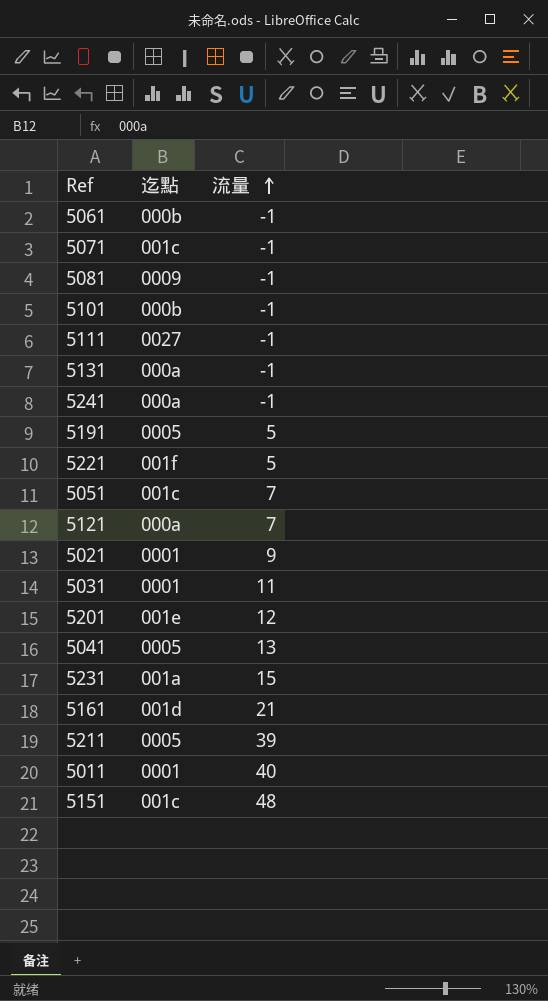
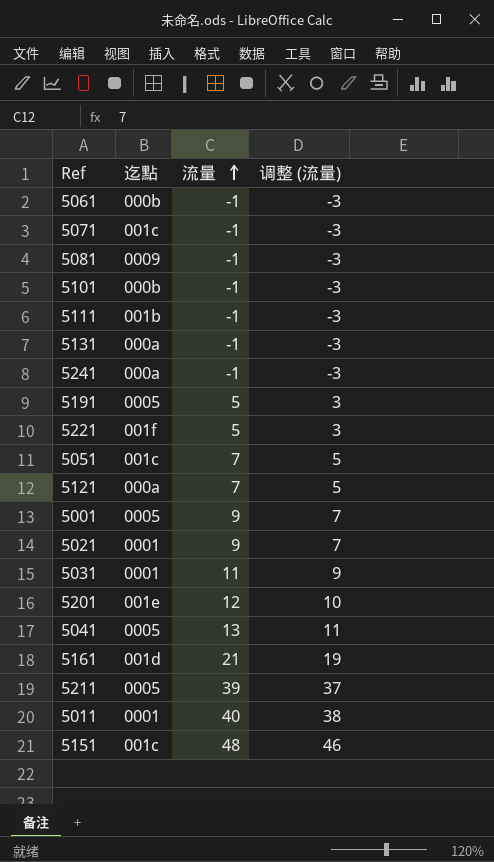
column 调整 (流量) | formula: none -> [流量] - 2
row 5231: 001a | 15 -> none
5111 | 迄點: 0027 -> 001b
row 5001: none -> 0005 | 9 | 7

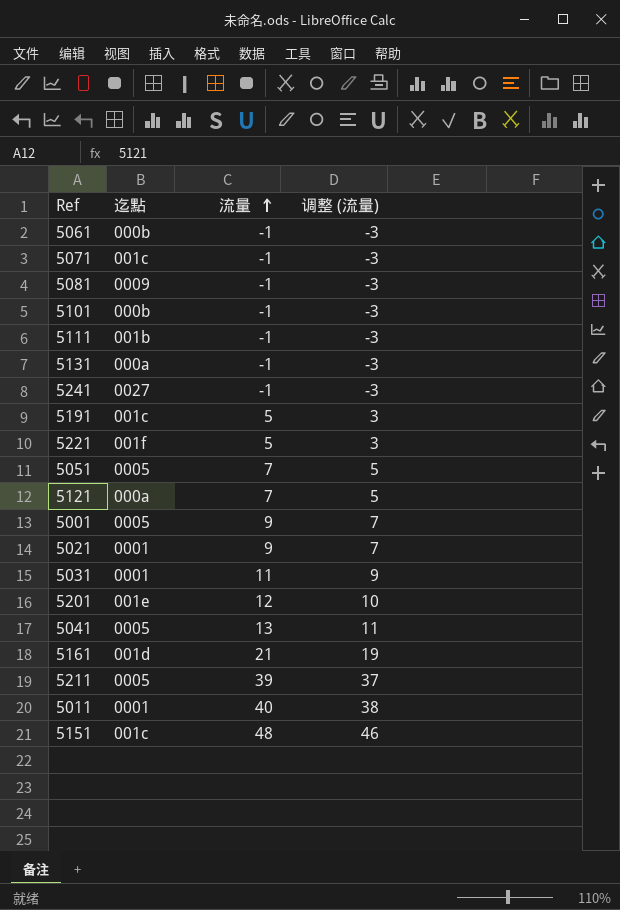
5241 | 迄點: 000a -> 0027
5191 | 迄點: 0005 -> 001c
5051 | 迄點: 001c -> 0005

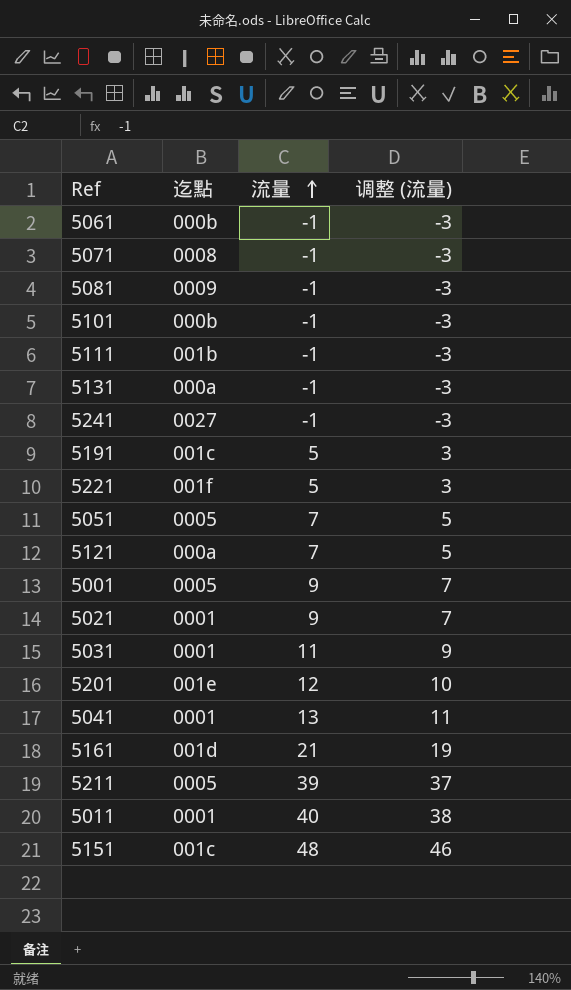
5071 | 迄點: 001c -> 0008
5041 | 迄點: 0005 -> 0001

